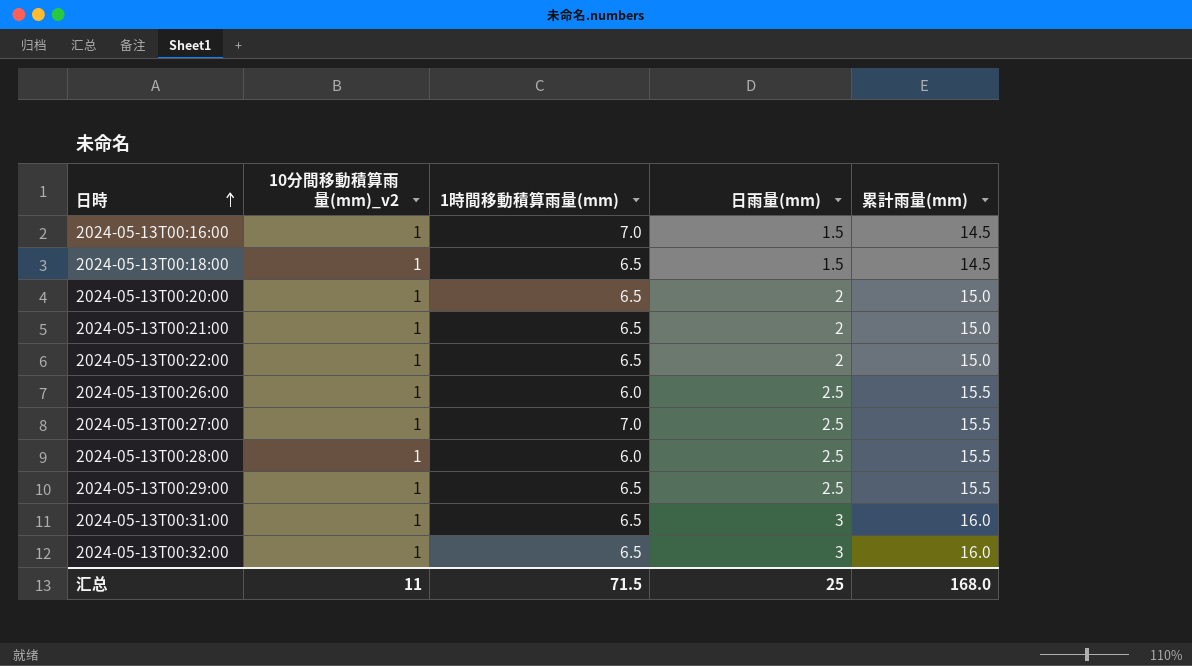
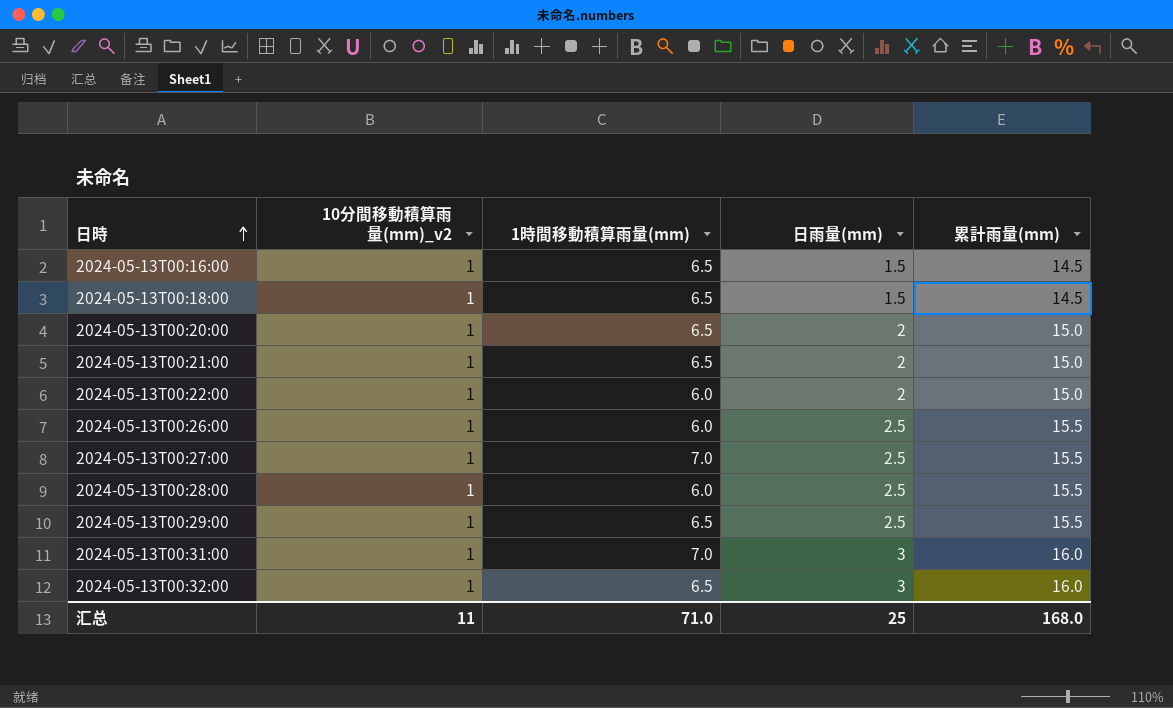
2024-05-13T00:16:00 | 1時間移動積算雨量(mm): 7.0 -> 6.5
2024-05-13T00:22:00 | 1時間移動積算雨量(mm): 6.5 -> 6.0
2024-05-13T00:31:00 | 1時間移動積算雨量(mm): 6.5 -> 7.0
汇总 | 1時間移動積算雨量(mm): 71.5 -> 71.0

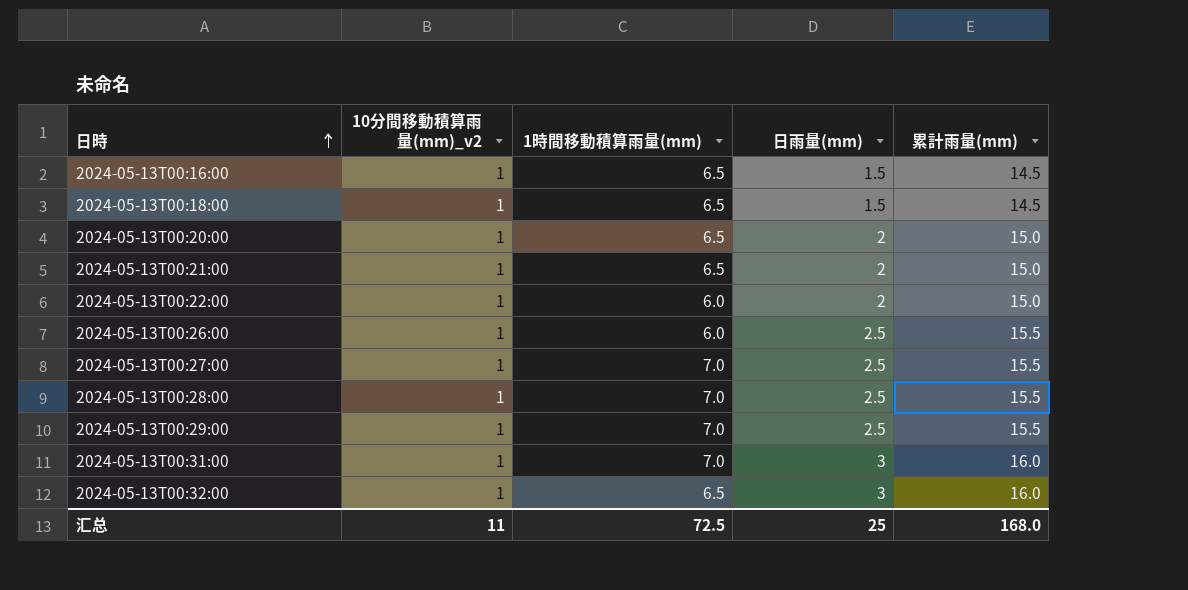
2024-05-13T00:28:00 | 1時間移動積算雨量(mm): 6.0 -> 7.0
2024-05-13T00:29:00 | 1時間移動積算雨量(mm): 6.5 -> 7.0
汇总 | 1時間移動積算雨量(mm): 71.0 -> 72.5

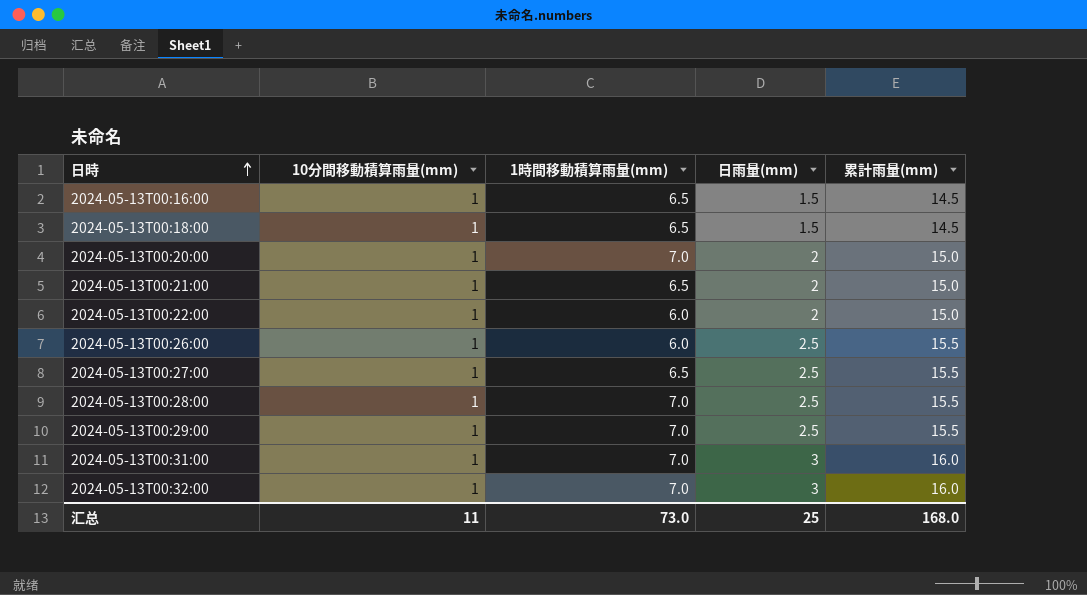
column name: 10分間移動積算雨量(mm)_v2 -> 10分間移動積算雨量(mm)
2024-05-13T00:20:00 | 1時間移動積算雨量(mm): 6.5 -> 7.0
2024-05-13T00:27:00 | 1時間移動積算雨量(mm): 7.0 -> 6.5
2024-05-13T00:32:00 | 1時間移動積算雨量(mm): 6.5 -> 7.0
汇总 | 1時間移動積算雨量(mm): 72.5 -> 73.0

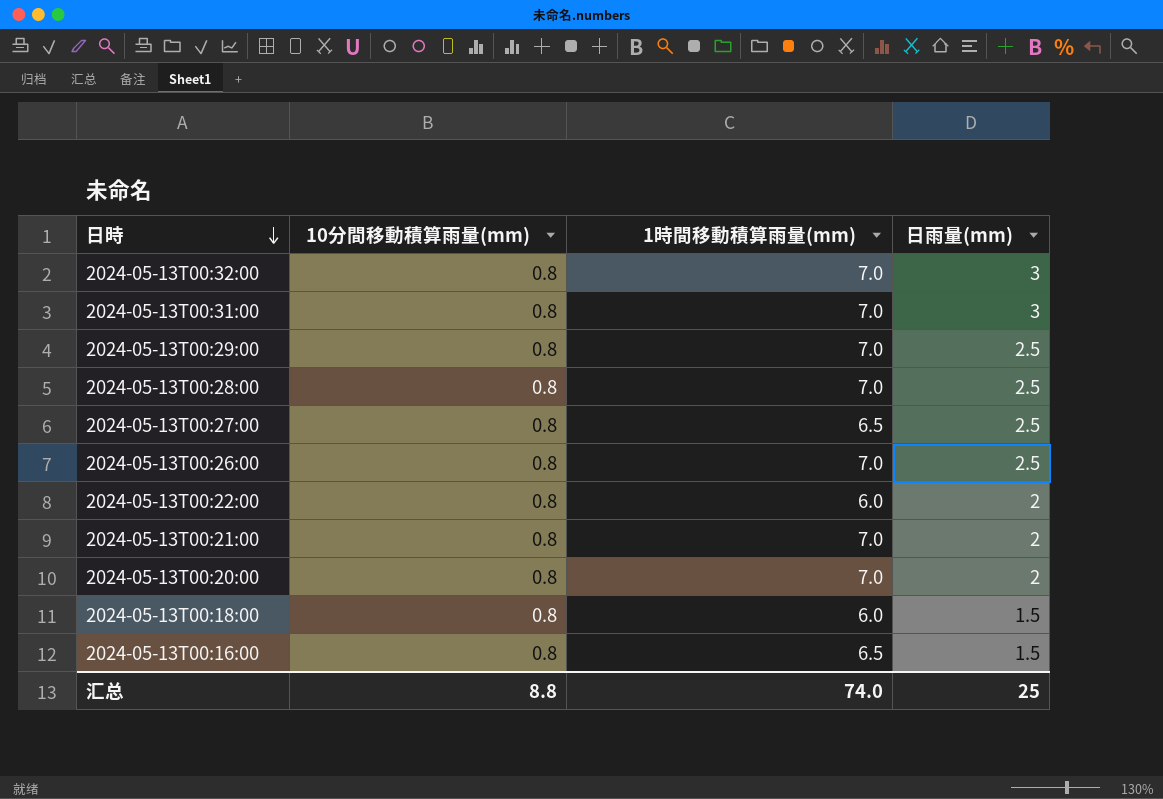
row order: 日時 ascending -> 日時 descending
column 累計雨量(mm) | position: 5 -> none
2024-05-13T00:32:00 | 10分間移動積算雨量(mm): 1 -> 0.8
2024-05-13T00:31:00 | 10分間移動積算雨量(mm): 1 -> 0.8
2024-05-13T00:29:00 | 10分間移動積算雨量(mm): 1 -> 0.8
2024-05-13T00:28:00 | 10分間移動積算雨量(mm): 1 -> 0.8
2024-05-13T00:27:00 | 10分間移動積算雨量(mm): 1 -> 0.8
2024-05-13T00:26:00 | 10分間移動積算雨量(mm): 1 -> 0.8
2024-05-13T00:26:00 | 1時間移動積算雨量(mm): 6.0 -> 7.0
2024-05-13T00:22:00 | 10分間移動積算雨量(mm): 1 -> 0.8
2024-05-13T00:21:00 | 10分間移動積算雨量(mm): 1 -> 0.8
2024-05-13T00:21:00 | 1時間移動積算雨量(mm): 6.5 -> 7.0
2024-05-13T00:20:00 | 10分間移動積算雨量(mm): 1 -> 0.8
2024-05-13T00:18:00 | 10分間移動積算雨量(mm): 1 -> 0.8
2024-05-13T00:18:00 | 1時間移動積算雨量(mm): 6.5 -> 6.0
2024-05-13T00:16:00 | 10分間移動積算雨量(mm): 1 -> 0.8
汇总 | 10分間移動積算雨量(mm): 11 -> 8.8
汇总 | 1時間移動積算雨量(mm): 73.0 -> 74.0

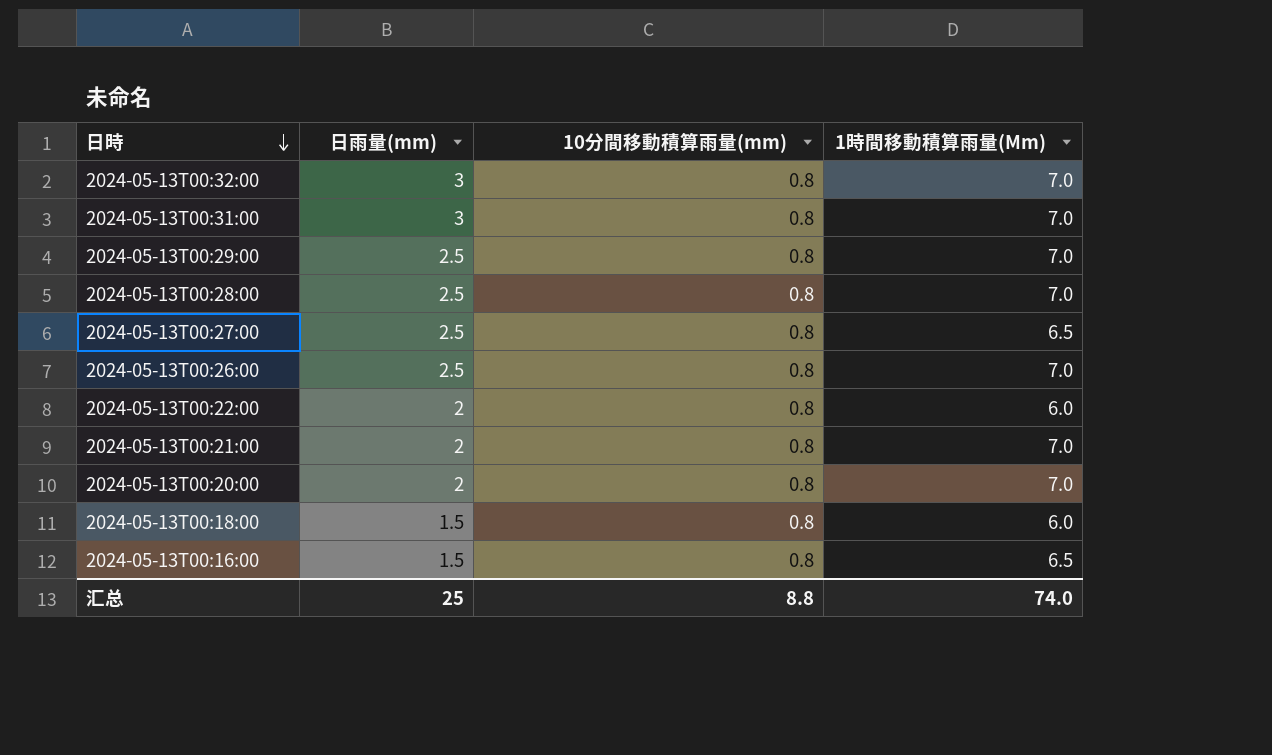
column 日雨量(mm) | position: 4 -> 2
column name: 1時間移動積算雨量(mm) -> 1時間移動積算雨量(Mm)

